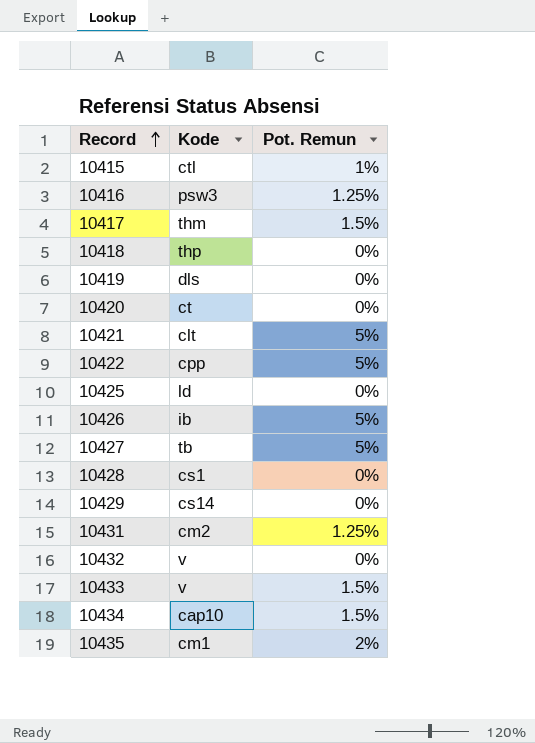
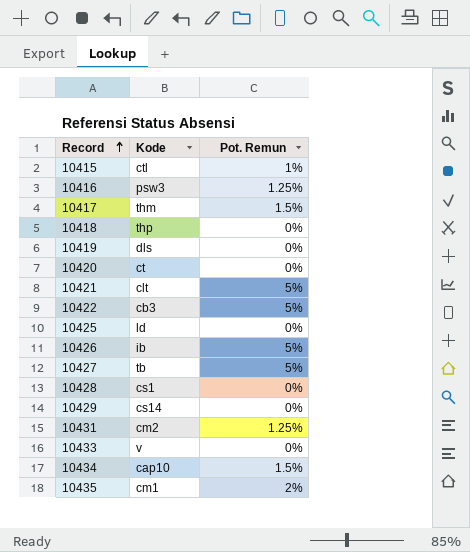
row 10432: v | 0% -> none
10422 | Kode: cpp -> cb3
10433 | Pot. Remun: 1.5% -> 0%

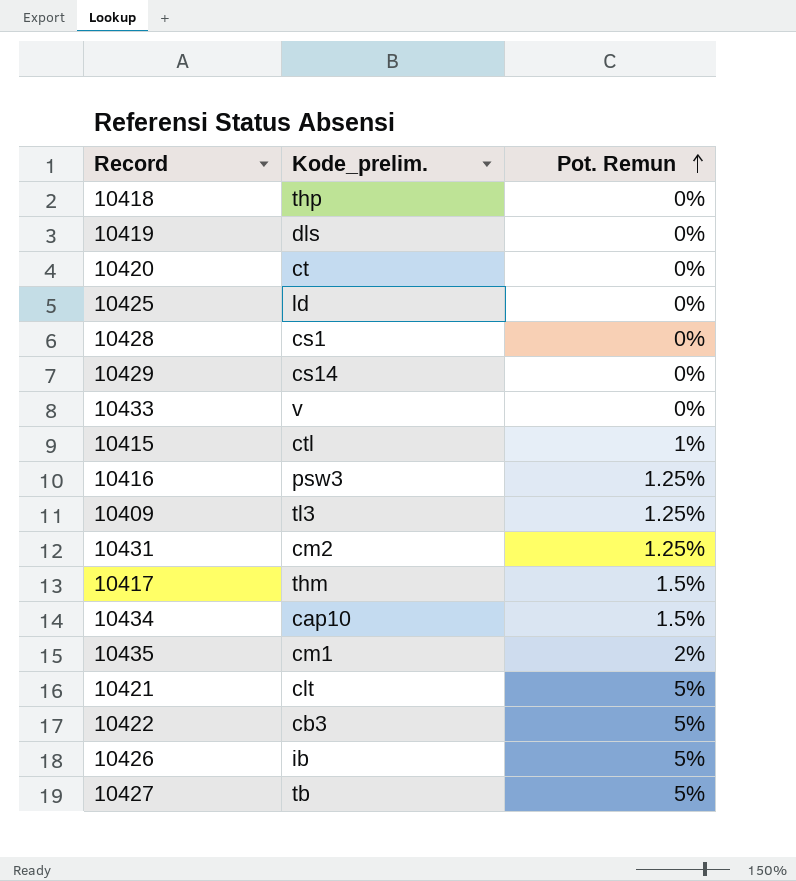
row order: Record ascending -> Pot. Remun ascending
column name: Kode -> Kode_prelim.
row 10409: none -> tl3 | 1.25%

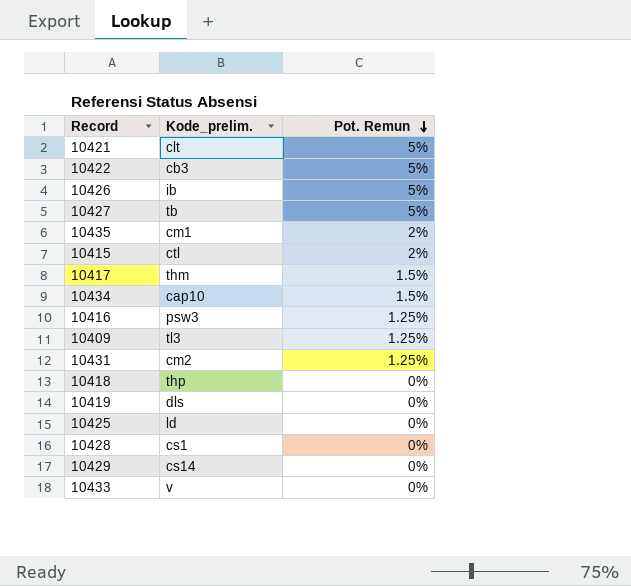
row order: Pot. Remun ascending -> Pot. Remun descending
row 10420: ct | 0% -> none
10415 | Pot. Remun: 1% -> 2%

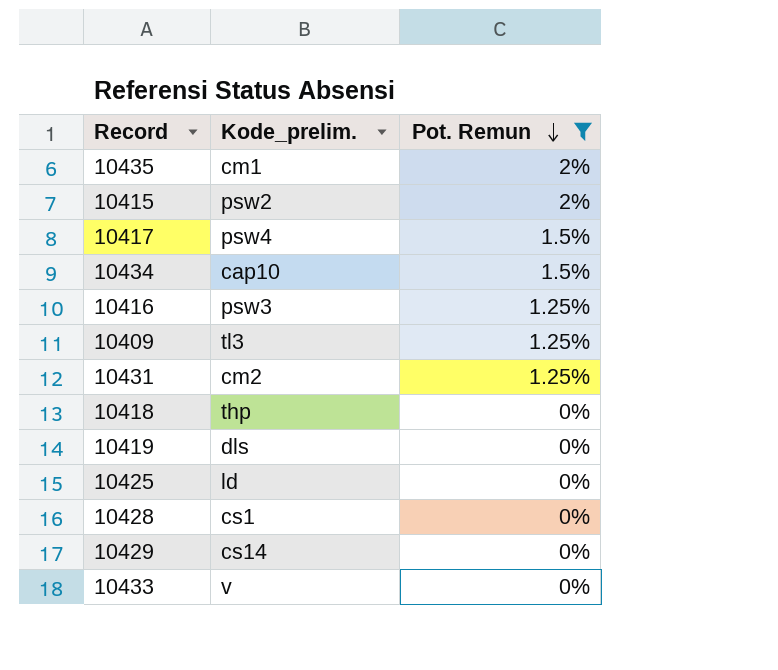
filter: none -> Pot. Remun != 5%
10415 | Kode_prelim.: ctl -> psw2
10417 | Kode_prelim.: thm -> psw4

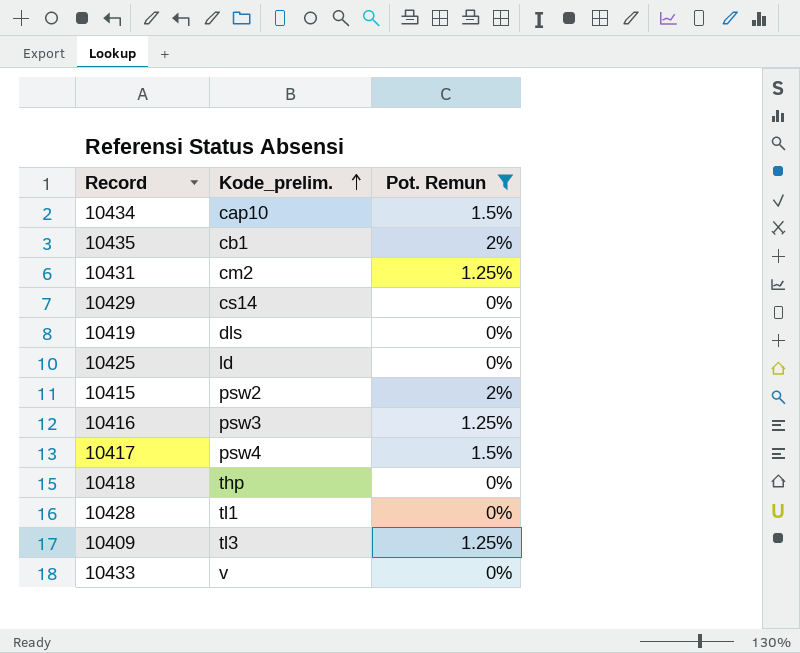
row order: Pot. Remun descending -> Kode_prelim. ascending
10435 | Kode_prelim.: cm1 -> cb1
10428 | Kode_prelim.: cs1 -> tl1

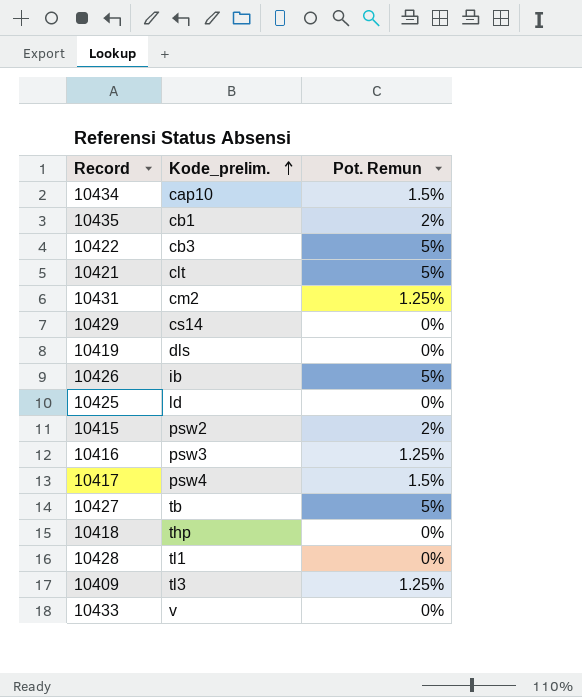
filter: Pot. Remun != 5% -> none

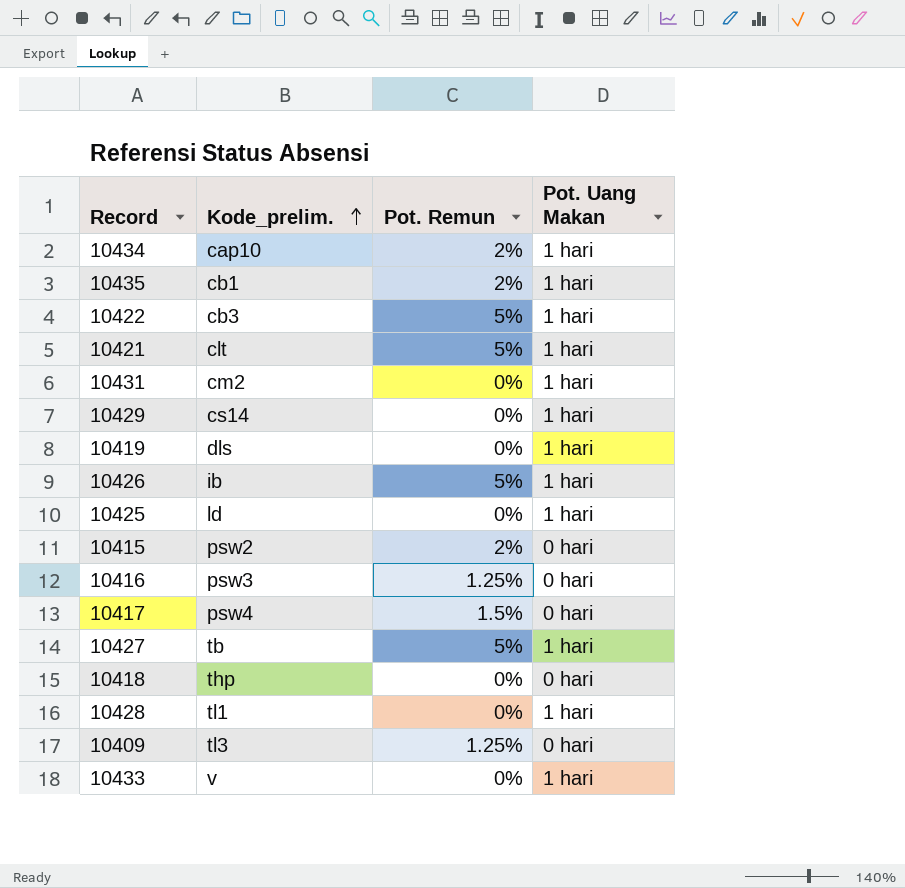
column Pot. Uang Makan | position: none -> 4
10434 | Pot. Remun: 1.5% -> 2%
10431 | Pot. Remun: 1.25% -> 0%

